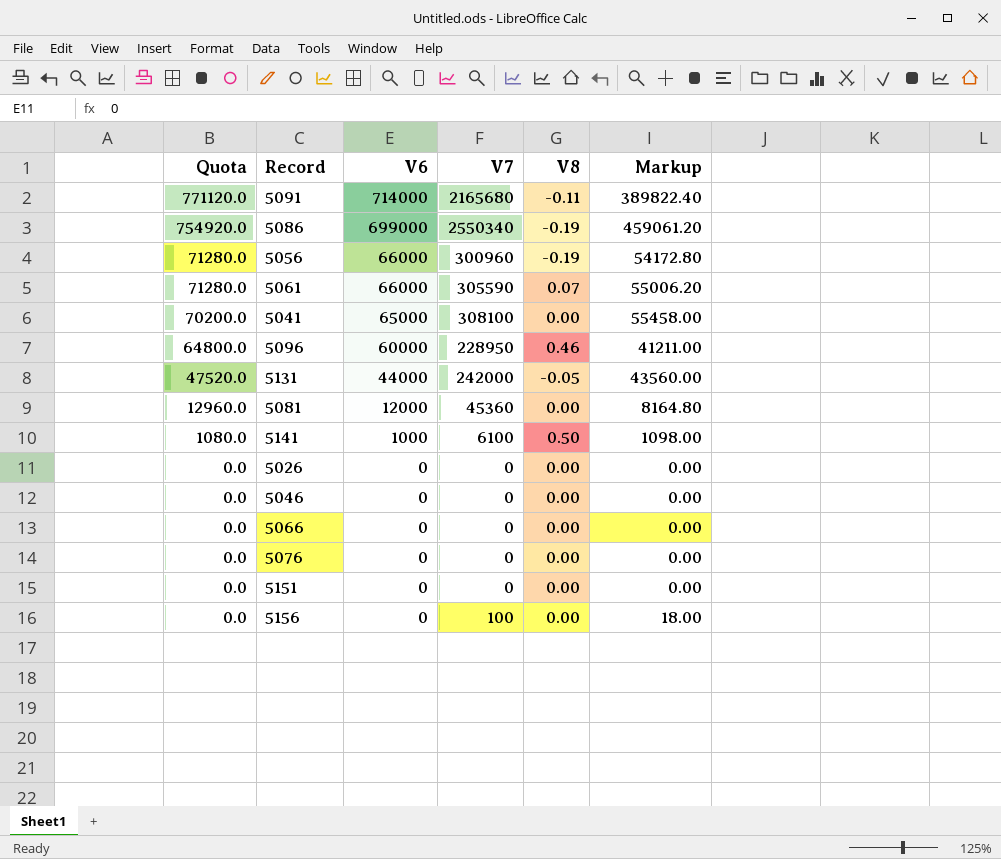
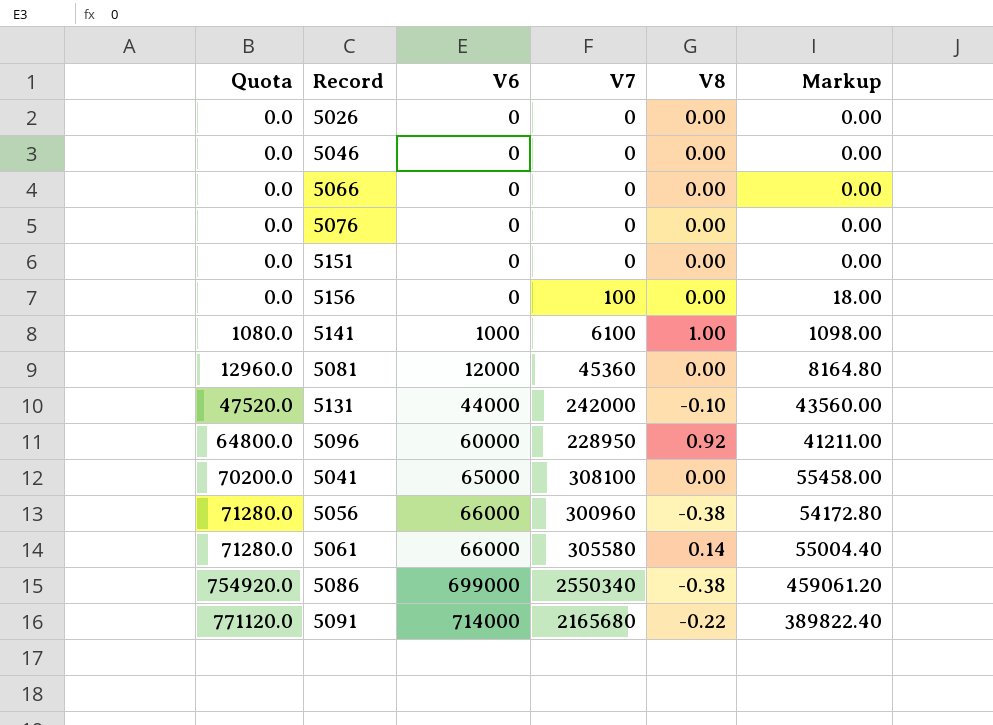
row order: Quota descending -> Quota ascending
5141 | V8: 0.50 -> 1.00
5131 | V8: -0.05 -> -0.10
5096 | V8: 0.46 -> 0.92
5056 | V8: -0.19 -> -0.38
5061 | V7: 305590 -> 305580
5061 | V8: 0.07 -> 0.14
5061 | Markup: 55006.20 -> 55004.40
5086 | V8: -0.19 -> -0.38
5091 | V8: -0.11 -> -0.22

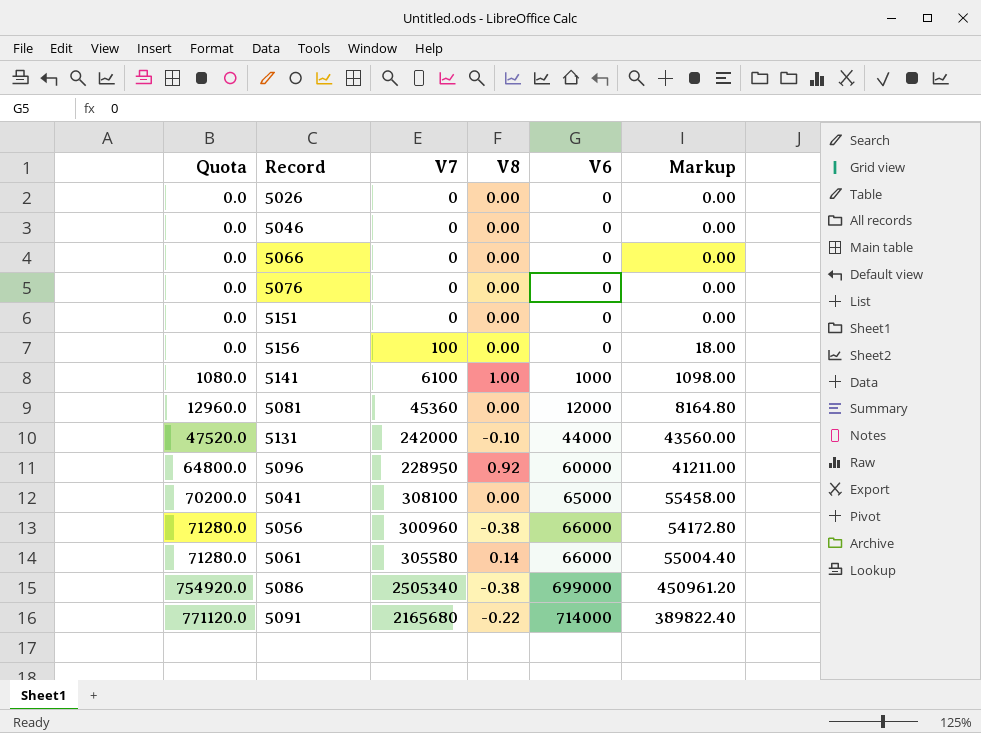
column V6 | position: 3 -> 5
5086 | V7: 2550340 -> 2505340
5086 | Markup: 459061.20 -> 450961.20

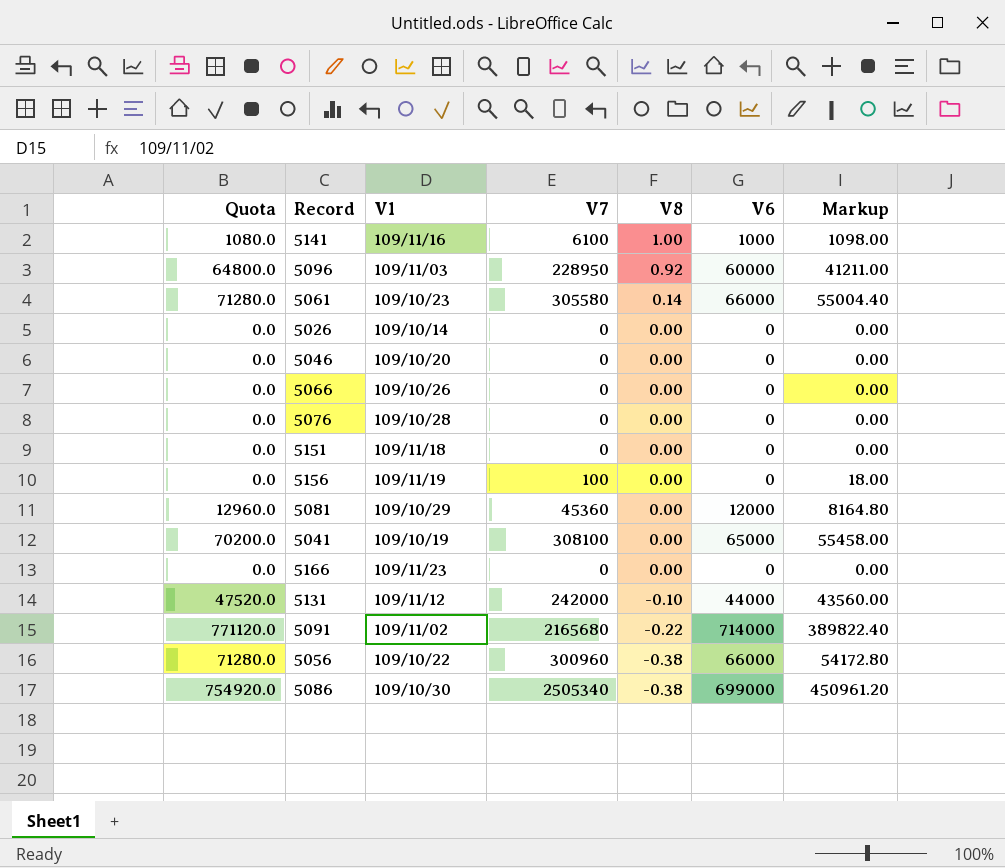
row order: Quota ascending -> V8 descending
column V1 | position: none -> 3
row 5166: none -> 0.0 | 109/11/23 | 0 | 0.00 | 0 | 0.00

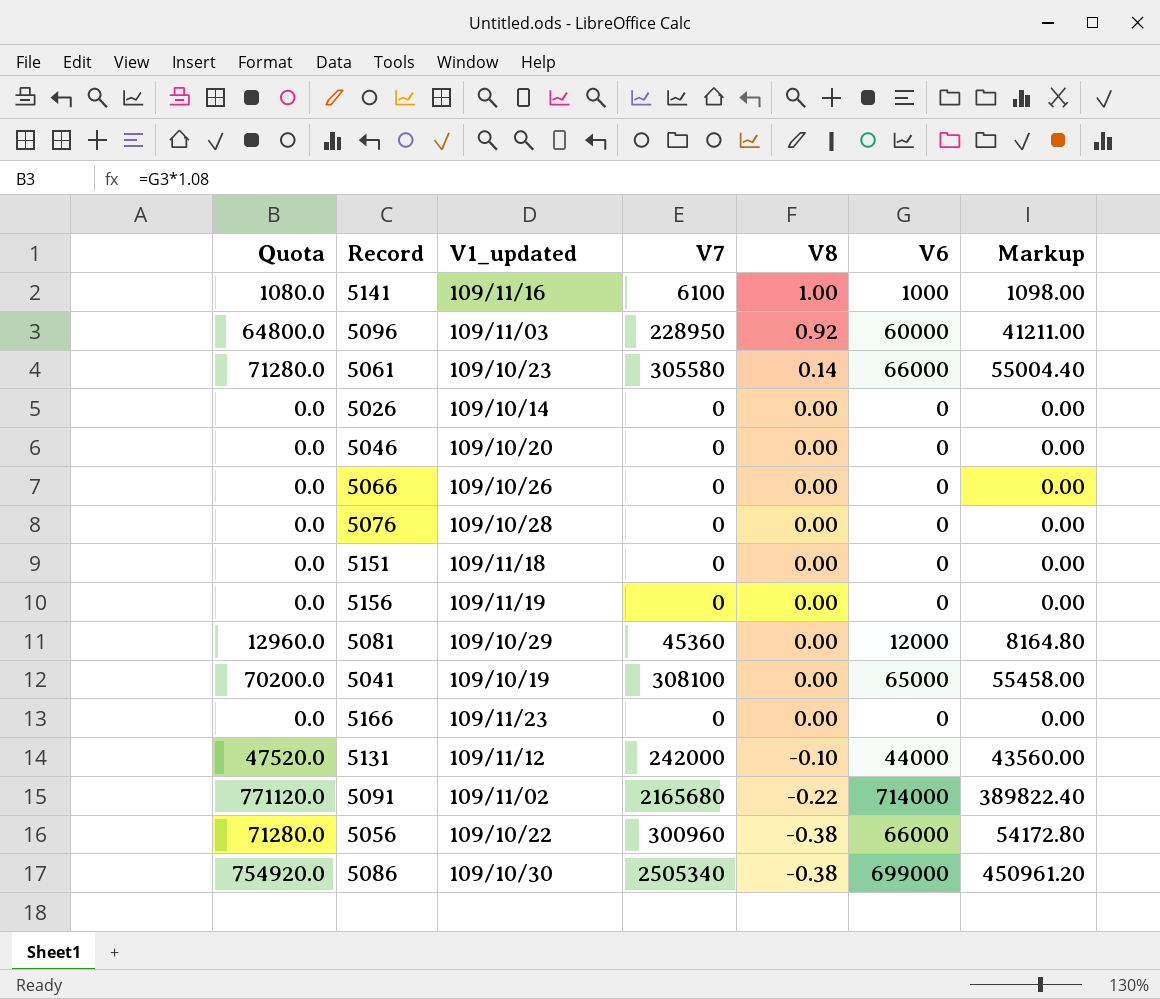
column name: V1 -> V1_updated
5156 | V7: 100 -> 0
5156 | Markup: 18.00 -> 0.00

